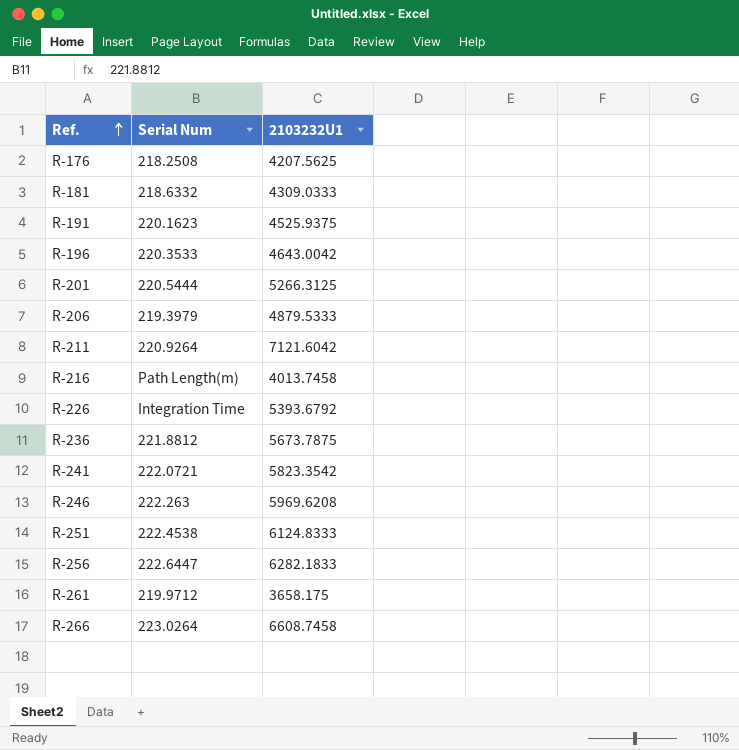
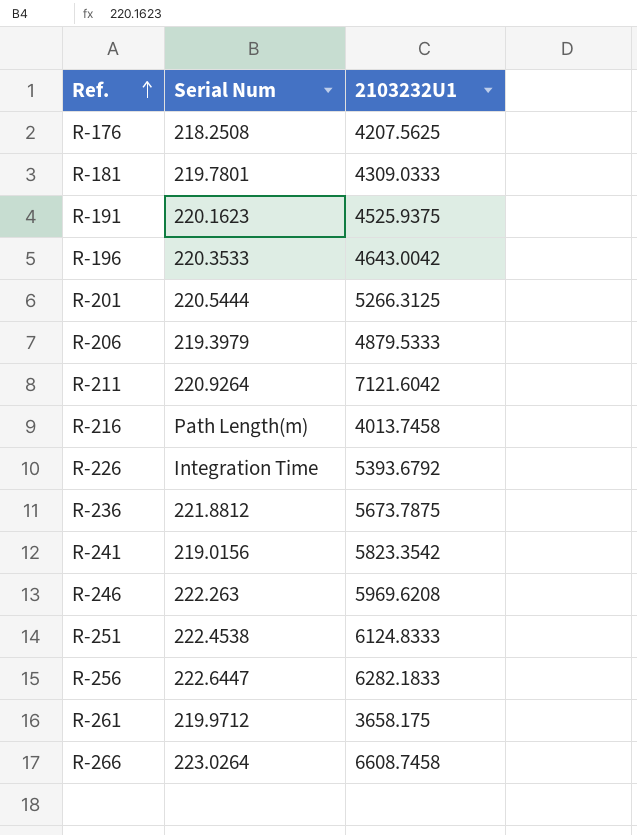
R-181 | Serial Num: 218.6332 -> 219.7801
R-241 | Serial Num: 222.0721 -> 219.0156

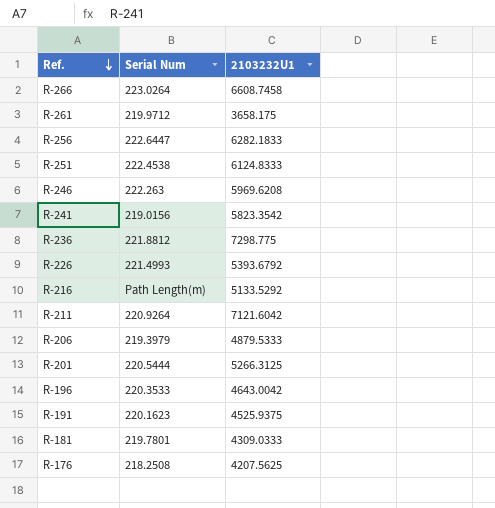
row order: Ref. ascending -> Ref. descending
R-236 | 2103232U1: 5673.7875 -> 7298.775
R-226 | Serial Num: Integration Time -> 221.4993
R-216 | 2103232U1: 4013.7458 -> 5133.5292

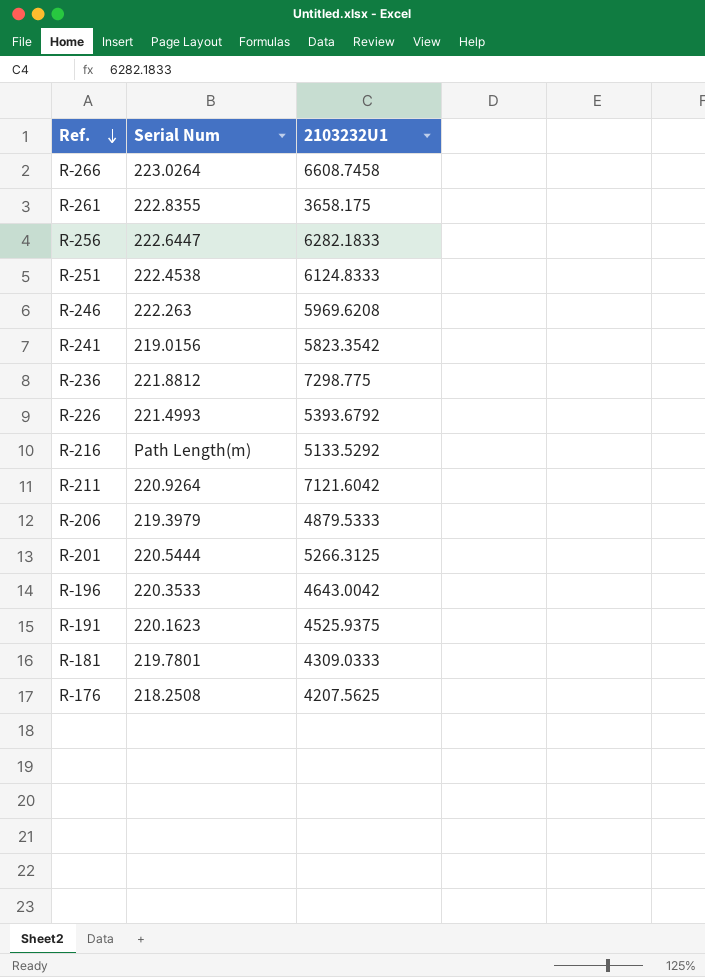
R-261 | Serial Num: 219.9712 -> 222.8355

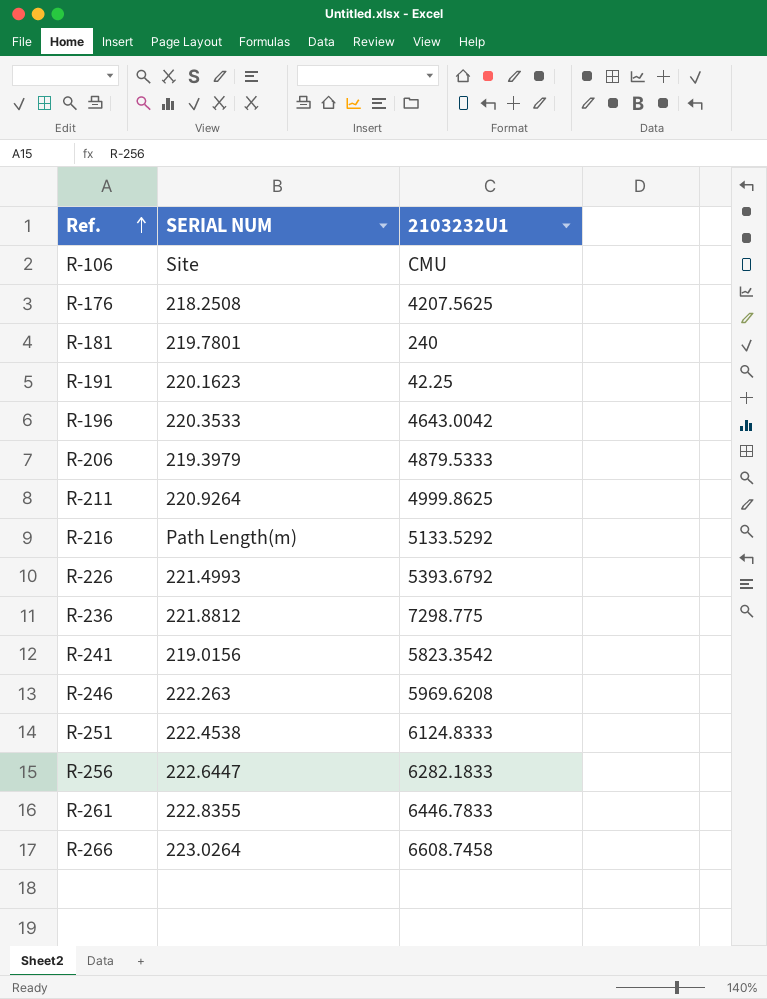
row order: Ref. descending -> Ref. ascending
column name: Serial Num -> SERIAL NUM
row R-201: 220.5444 | 5266.3125 -> none
row R-106: none -> Site | CMU
R-181 | 2103232U1: 4309.0333 -> 240
R-191 | 2103232U1: 4525.9375 -> 42.25
R-211 | 2103232U1: 7121.6042 -> 4999.8625
R-261 | 2103232U1: 3658.175 -> 6446.7833

